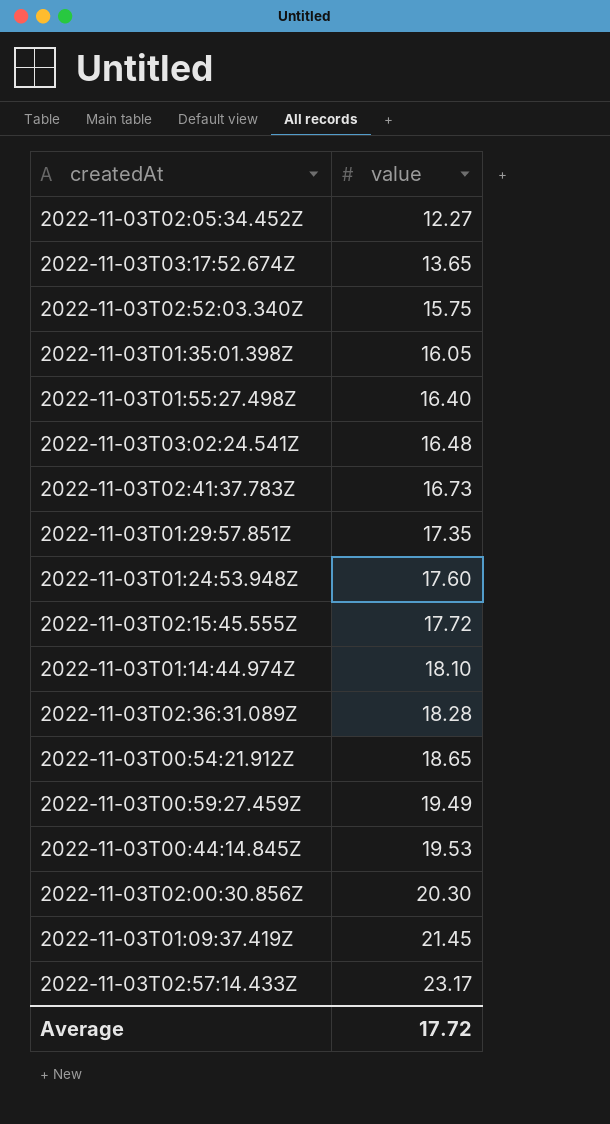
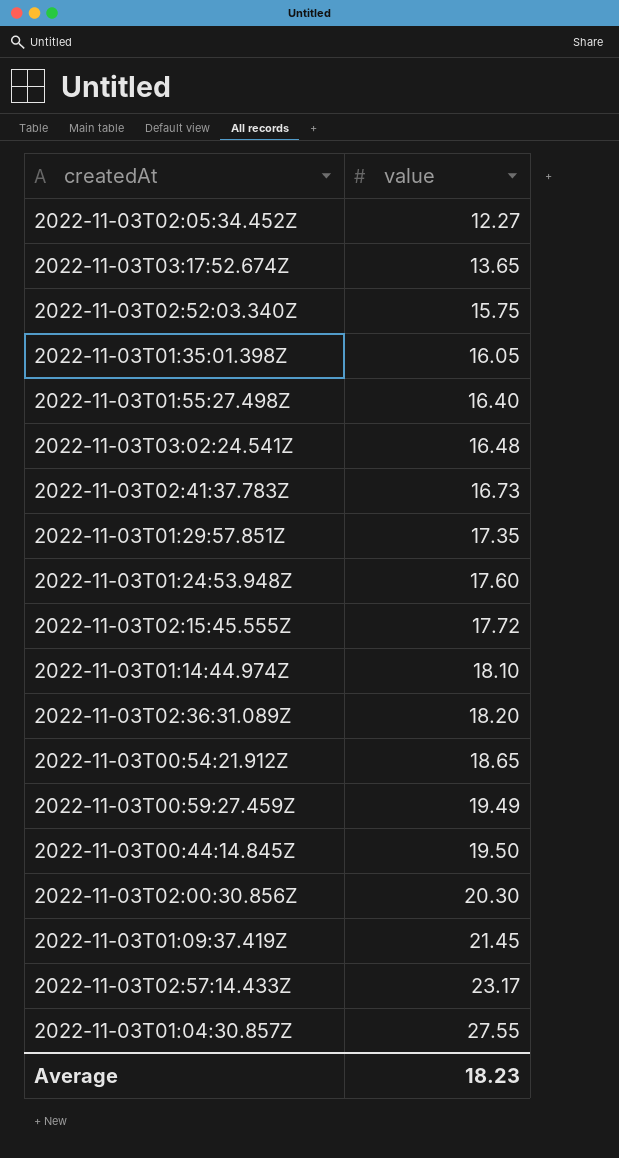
2022-11-03T02:36:31.089Z | value: 18.28 -> 18.20
2022-11-03T00:44:14.845Z | value: 19.53 -> 19.50
row 2022-11-03T01:04:30.857Z: none -> 27.55
Average | value: 17.72 -> 18.23

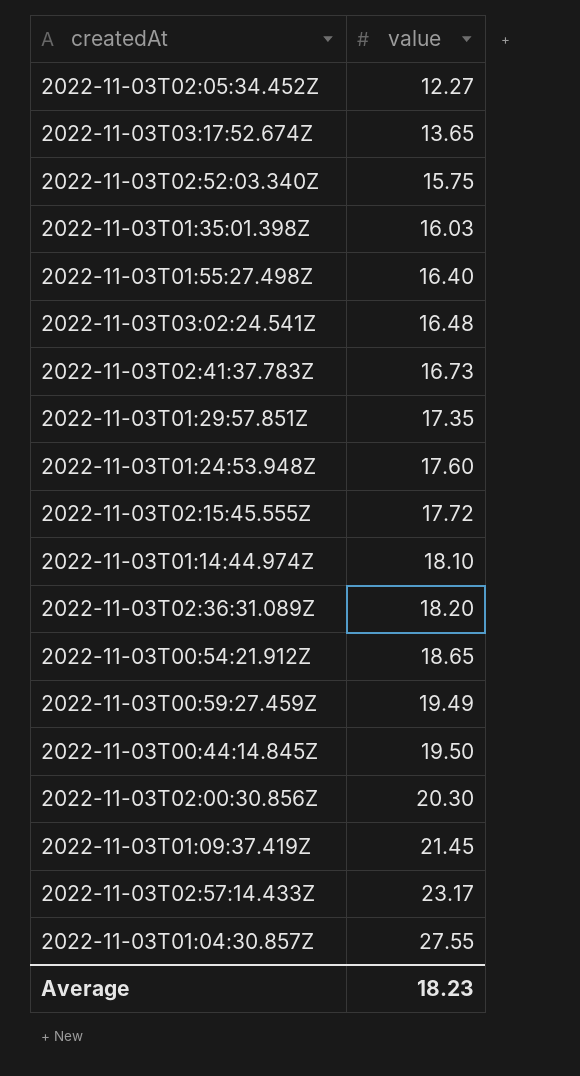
2022-11-03T01:35:01.398Z | value: 16.05 -> 16.03

